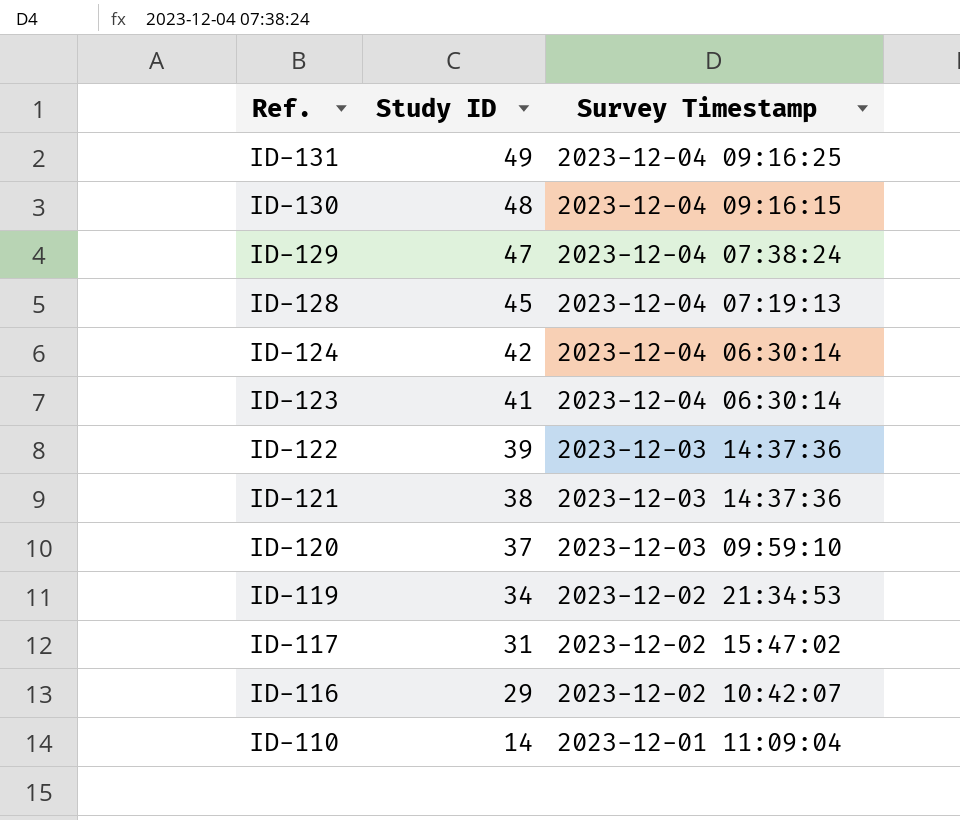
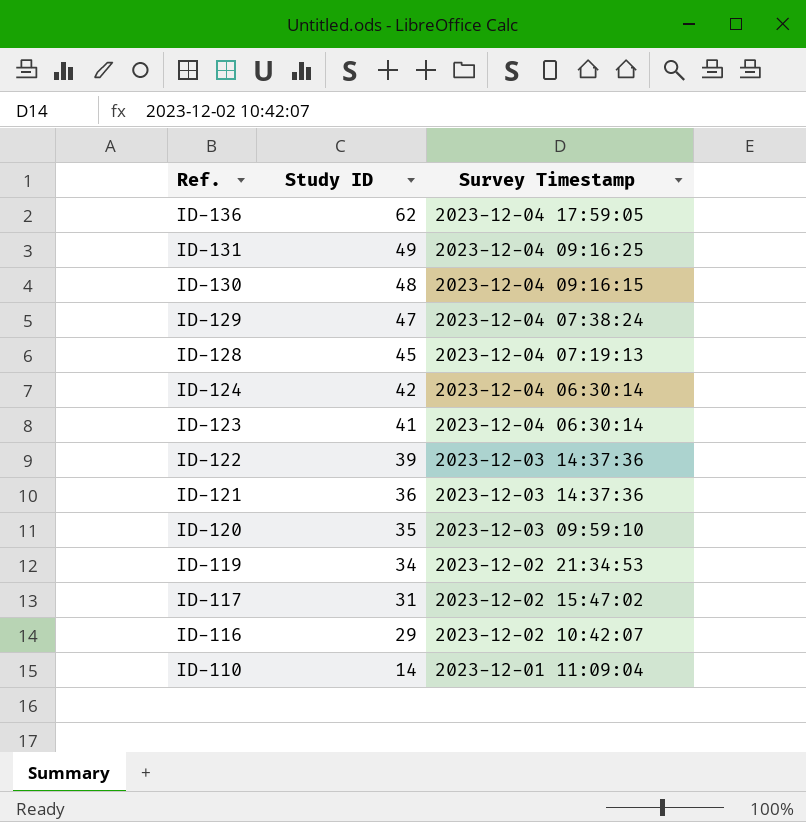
row ID-136: none -> 62 | 2023-12-04 17:59:05
ID-121 | Study ID: 38 -> 36
ID-120 | Study ID: 37 -> 35

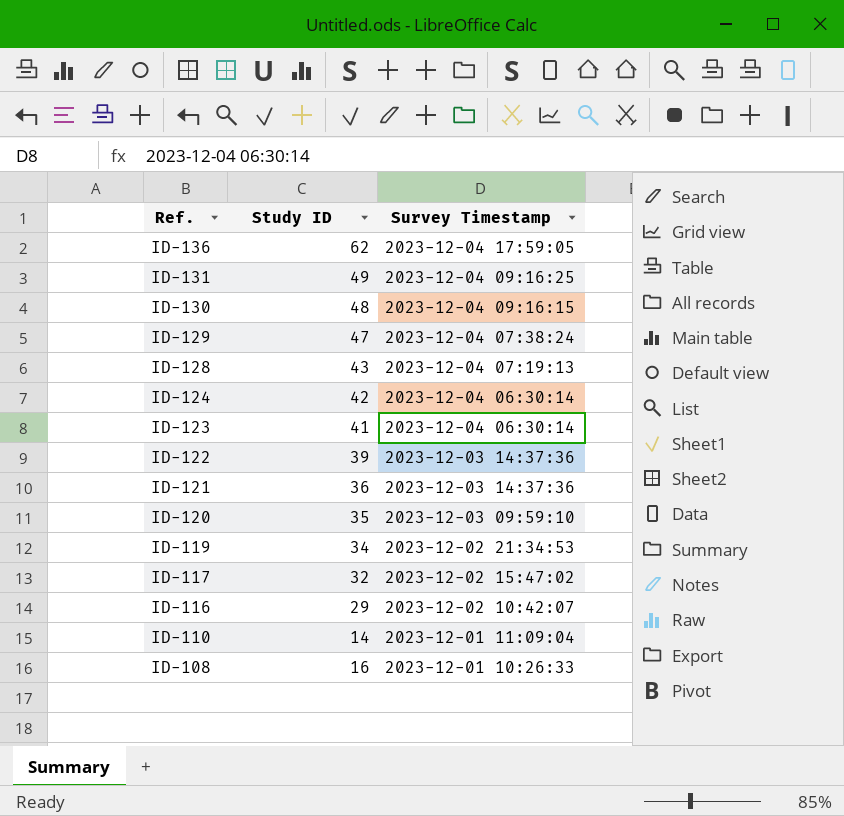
ID-128 | Study ID: 45 -> 43
ID-117 | Study ID: 31 -> 32
row ID-108: none -> 16 | 2023-12-01 10:26:33

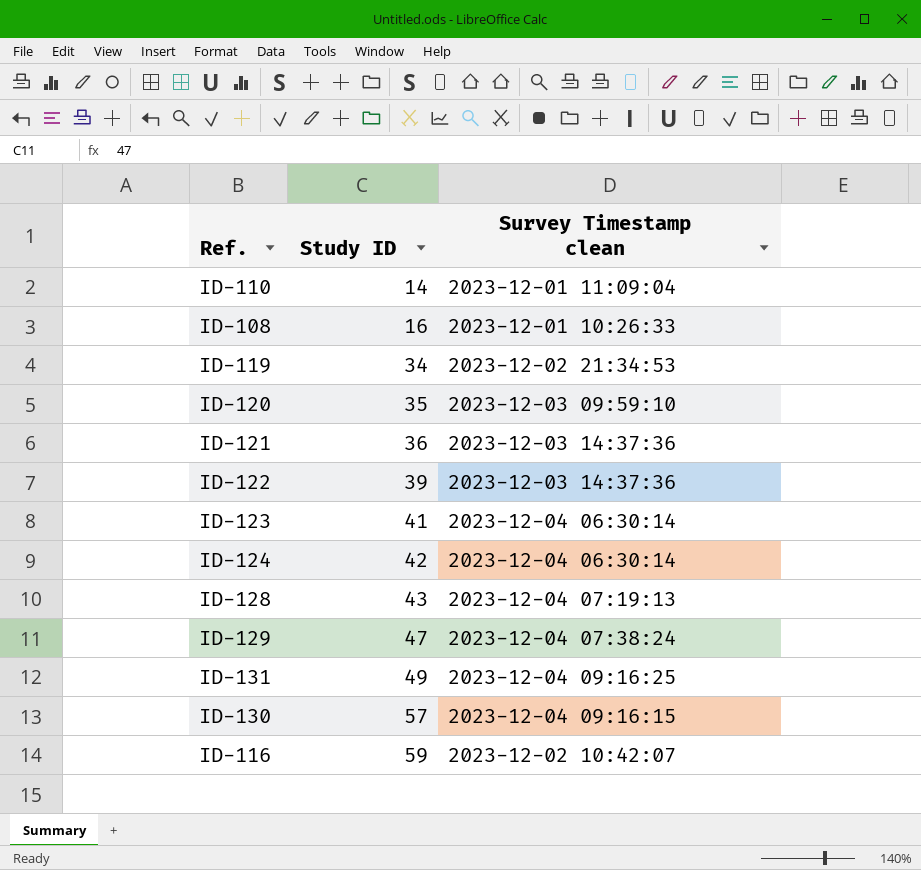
row order: Ref. descending -> Study ID ascending
column name: Survey Timestamp -> Survey Timestamp clean
row ID-136: 62 | 2023-12-04 17:59:05 -> none
row ID-117: 32 | 2023-12-02 15:47:02 -> none
ID-130 | Study ID: 48 -> 57
ID-116 | Study ID: 29 -> 59

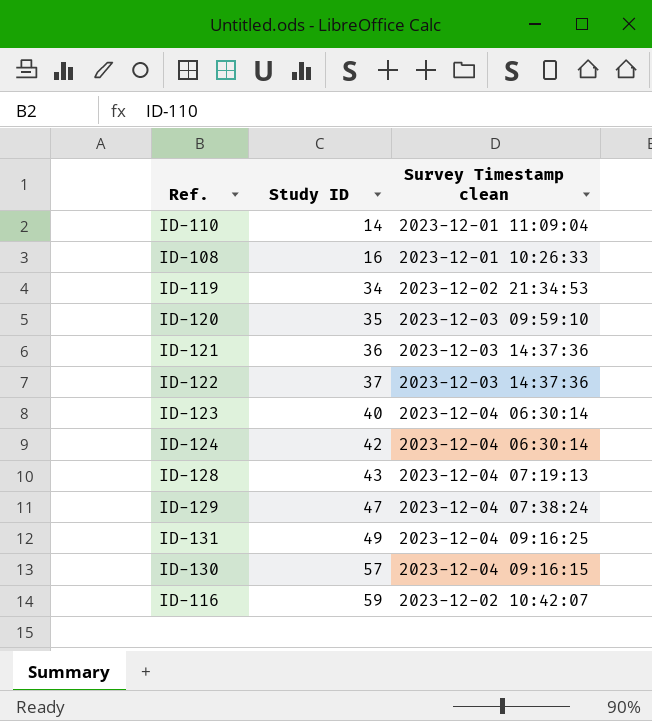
ID-122 | Study ID: 39 -> 37
ID-123 | Study ID: 41 -> 40

